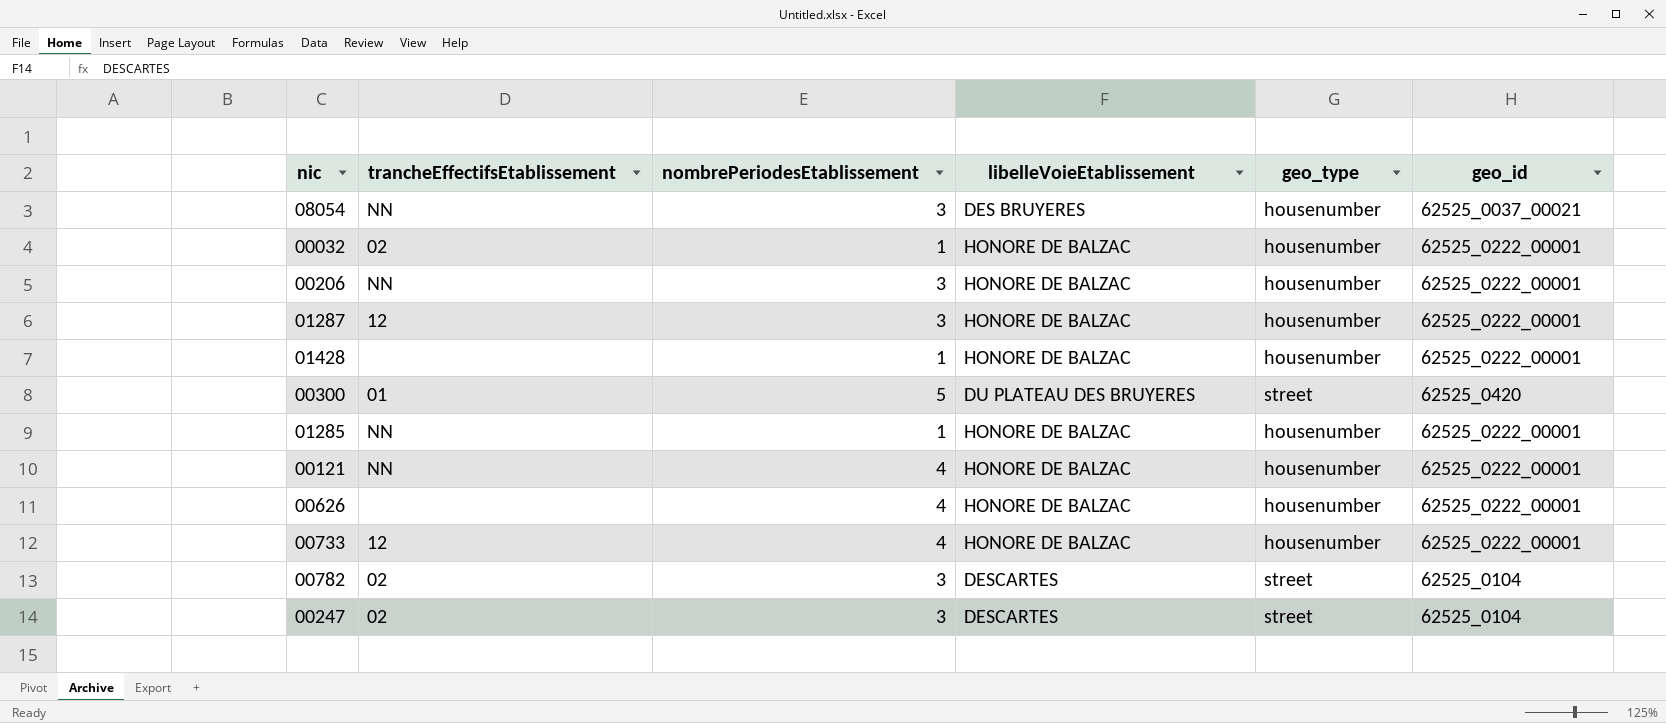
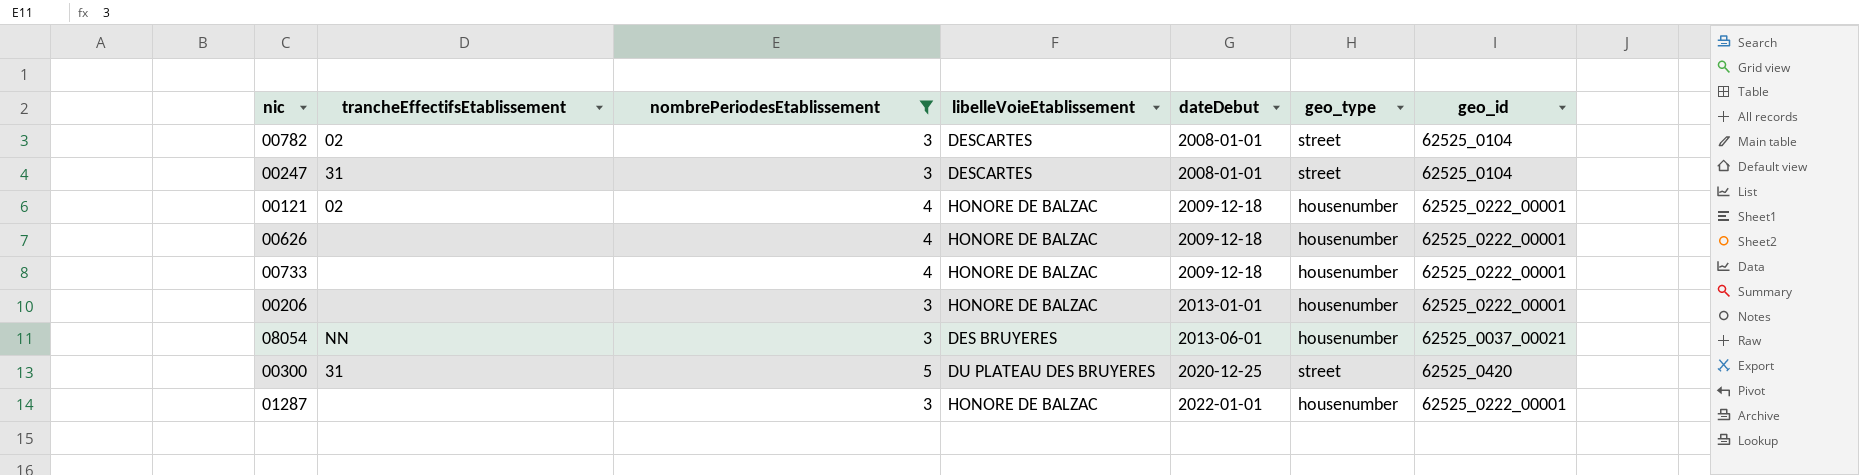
filter: none -> nombrePeriodesEtablissement != 1
row order: none -> dateDebut ascending
column dateDebut | position: none -> 5
00247 | trancheEffectifsEtablissement: 02 -> 31
00121 | trancheEffectifsEtablissement: NN -> 02
00733 | trancheEffectifsEtablissement: 12 -> none
00206 | trancheEffectifsEtablissement: NN -> none
00300 | trancheEffectifsEtablissement: 01 -> 31
01287 | trancheEffectifsEtablissement: 12 -> none

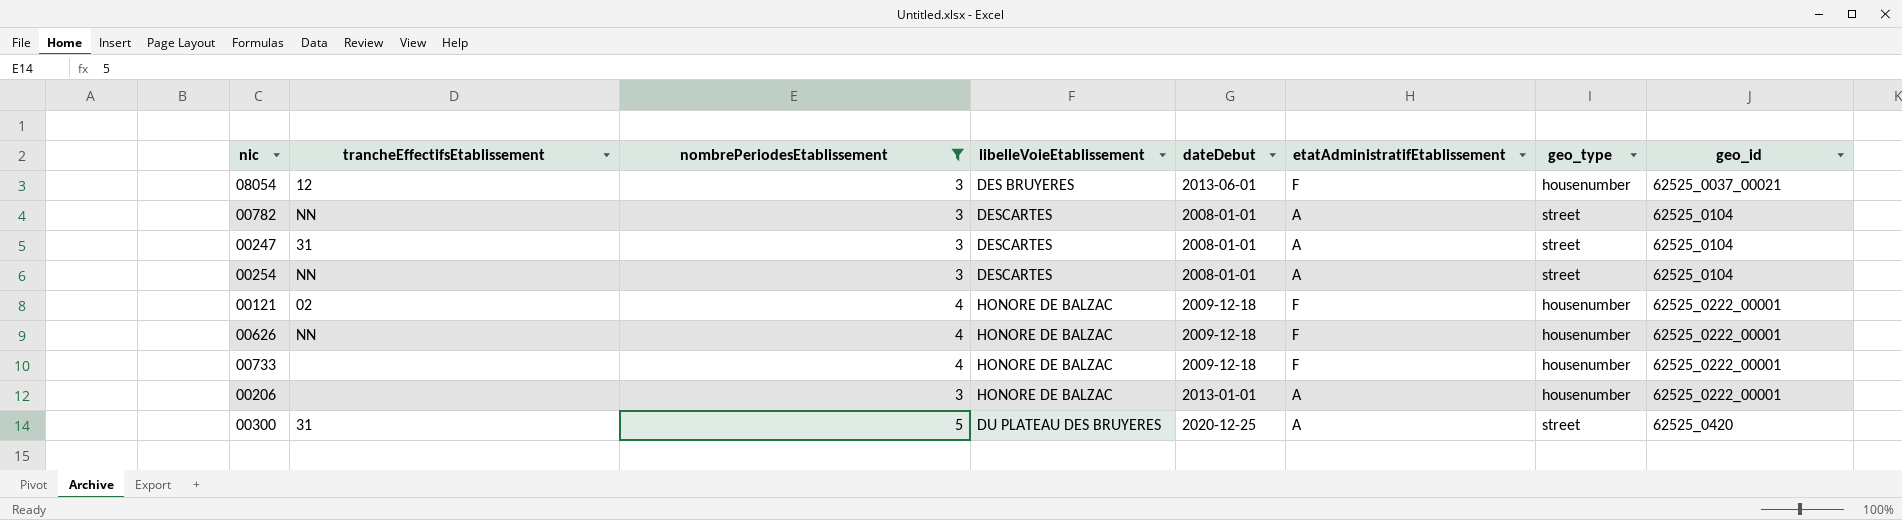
row order: dateDebut ascending -> geo_id ascending
column etatAdministratifEtablissement | position: none -> 6
row 01287: none | 3 | HONORE DE BALZAC | 2022-01-01 | housenumber | 62525_0222_00001 -> none
08054 | trancheEffectifsEtablissement: NN -> 12
00782 | trancheEffectifsEtablissement: 02 -> NN
row 00254: none -> NN | 3 | DESCARTES | 2008-01-01 | A | street | 62525_0104
00626 | trancheEffectifsEtablissement: none -> NN

